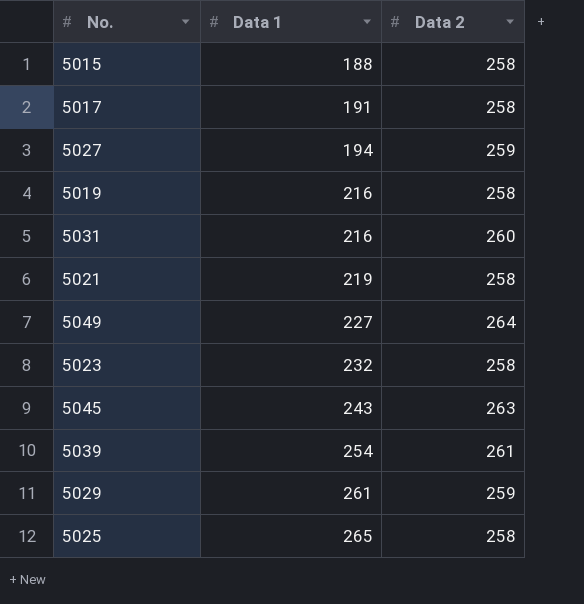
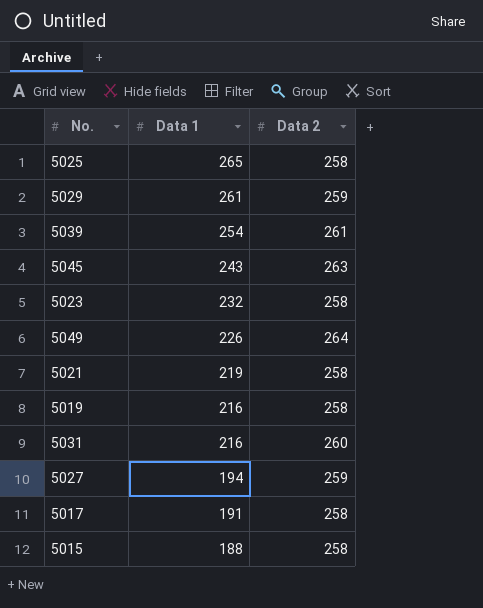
row order: Data 1 ascending -> Data 1 descending
5049 | Data 1: 227 -> 226

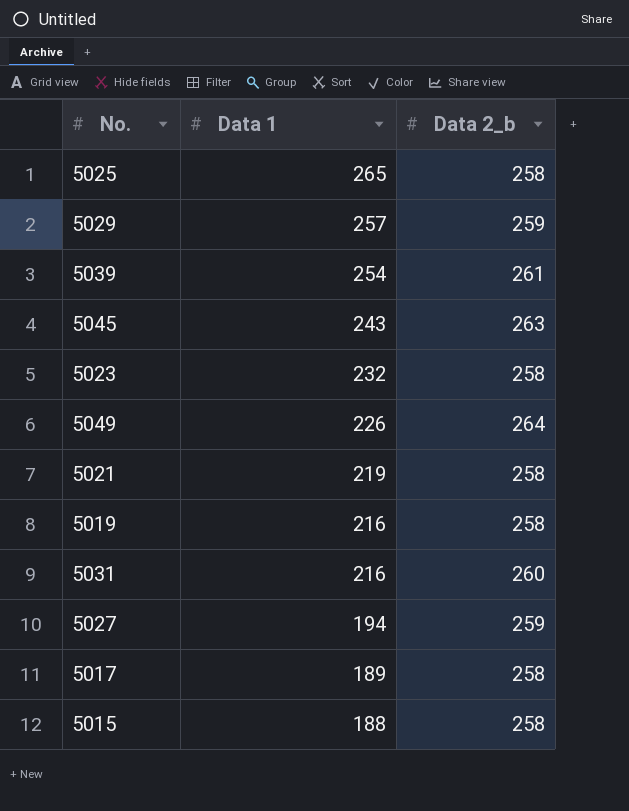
column name: Data 2 -> Data 2_b
5029 | Data 1: 261 -> 257
5017 | Data 1: 191 -> 189

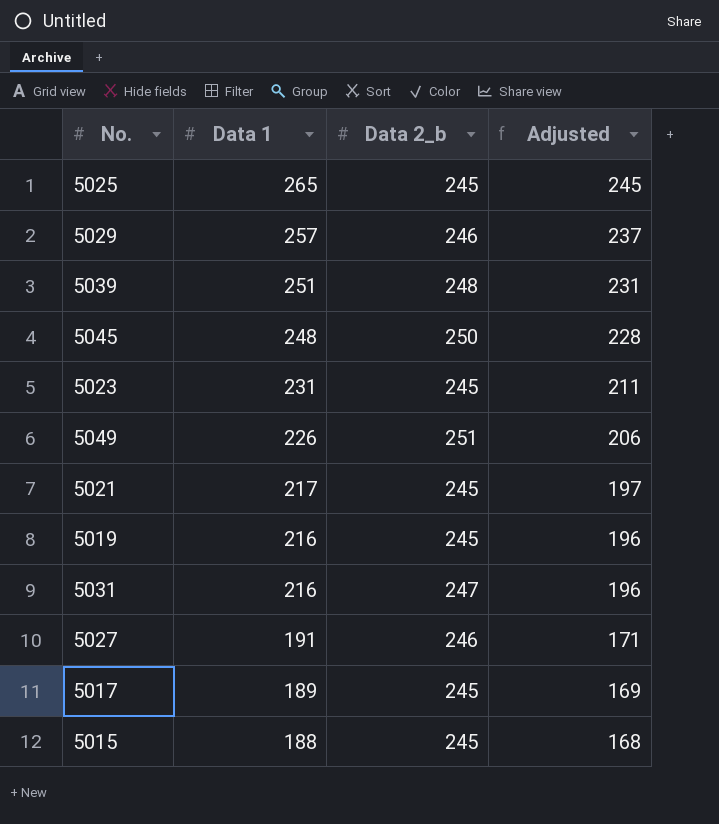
column Adjusted | formula: none -> [Data 1] - 20
5025 | Data 2_b: 258 -> 245
5029 | Data 2_b: 259 -> 246
5039 | Data 1: 254 -> 251
5039 | Data 2_b: 261 -> 248
5045 | Data 1: 243 -> 248
5045 | Data 2_b: 263 -> 250
5023 | Data 1: 232 -> 231
5023 | Data 2_b: 258 -> 245
5049 | Data 2_b: 264 -> 251
5021 | Data 1: 219 -> 217
5021 | Data 2_b: 258 -> 245
5019 | Data 2_b: 258 -> 245
5031 | Data 2_b: 260 -> 247
5027 | Data 1: 194 -> 191
5027 | Data 2_b: 259 -> 246
5017 | Data 2_b: 258 -> 245
5015 | Data 2_b: 258 -> 245

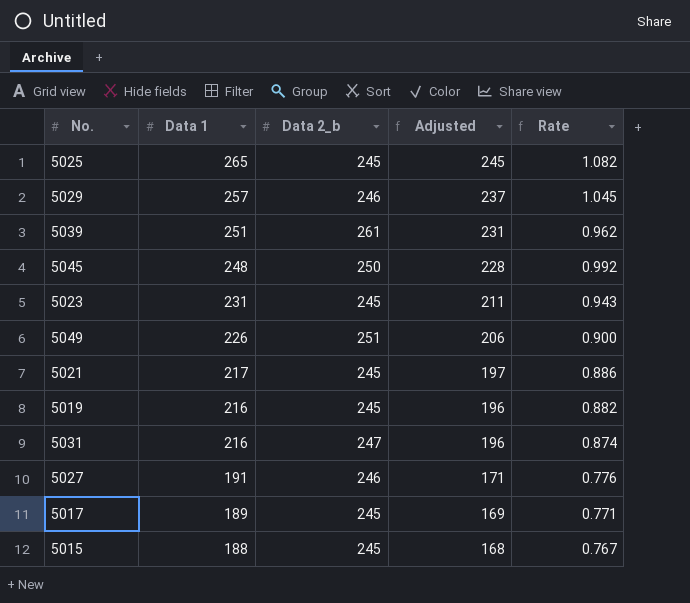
column Rate | formula: none -> [Data 1] / [Data 2_b]
5039 | Data 2_b: 248 -> 261

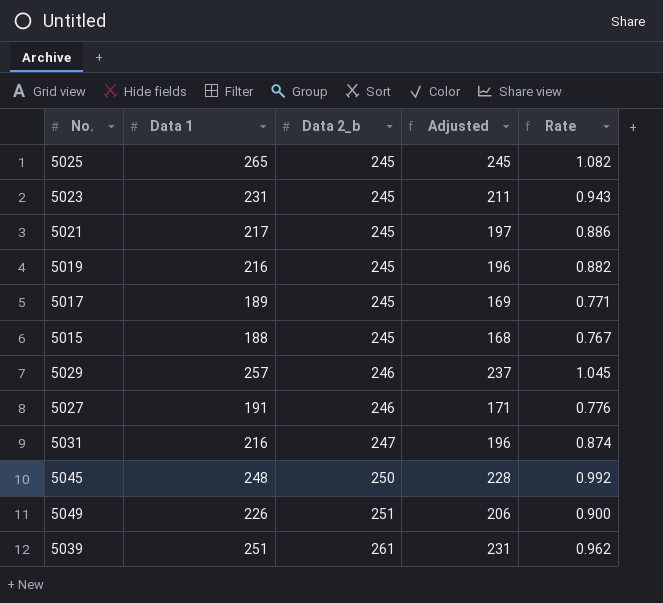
row order: Data 1 descending -> Data 2_b ascending

